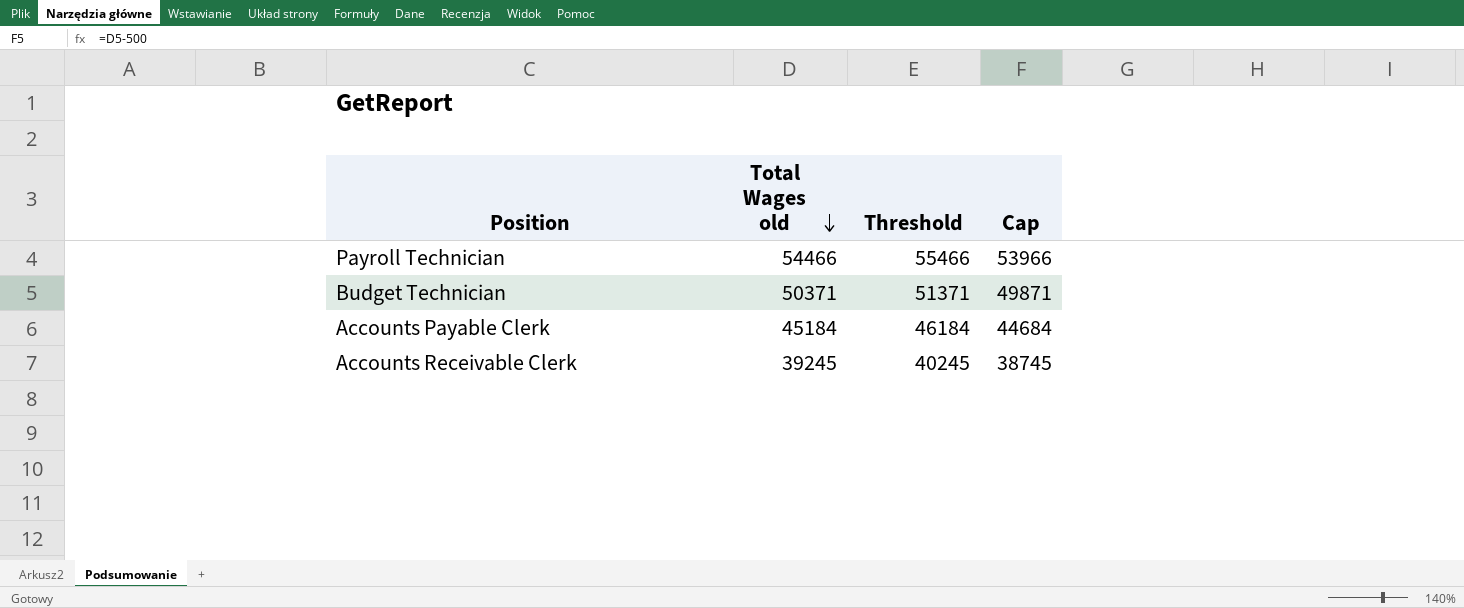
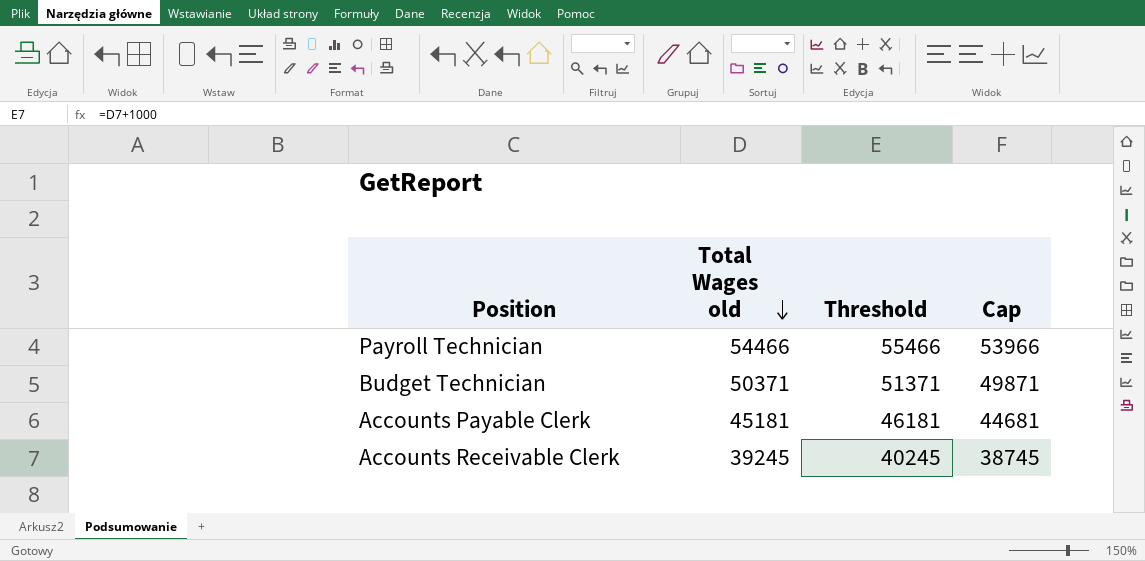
Accounts Payable Clerk | Total Wages old: 45184 -> 45181
Accounts Payable Clerk | Threshold: 46184 -> 46181
Accounts Payable Clerk | Cap: 44684 -> 44681

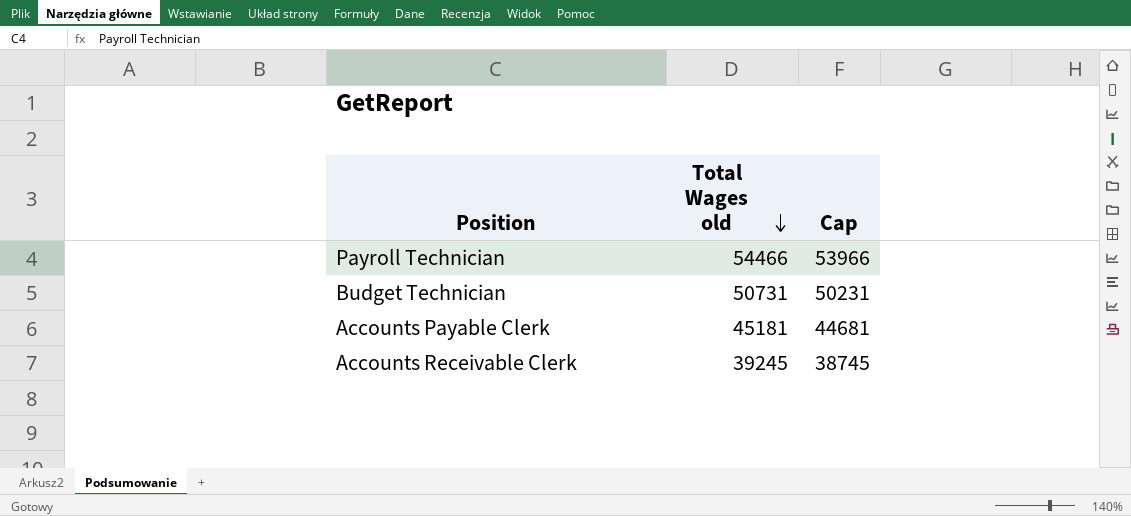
column Threshold | formula: [Total Wages old] + 1000 -> none
Budget Technician | Total Wages old: 50371 -> 50731
Budget Technician | Cap: 49871 -> 50231

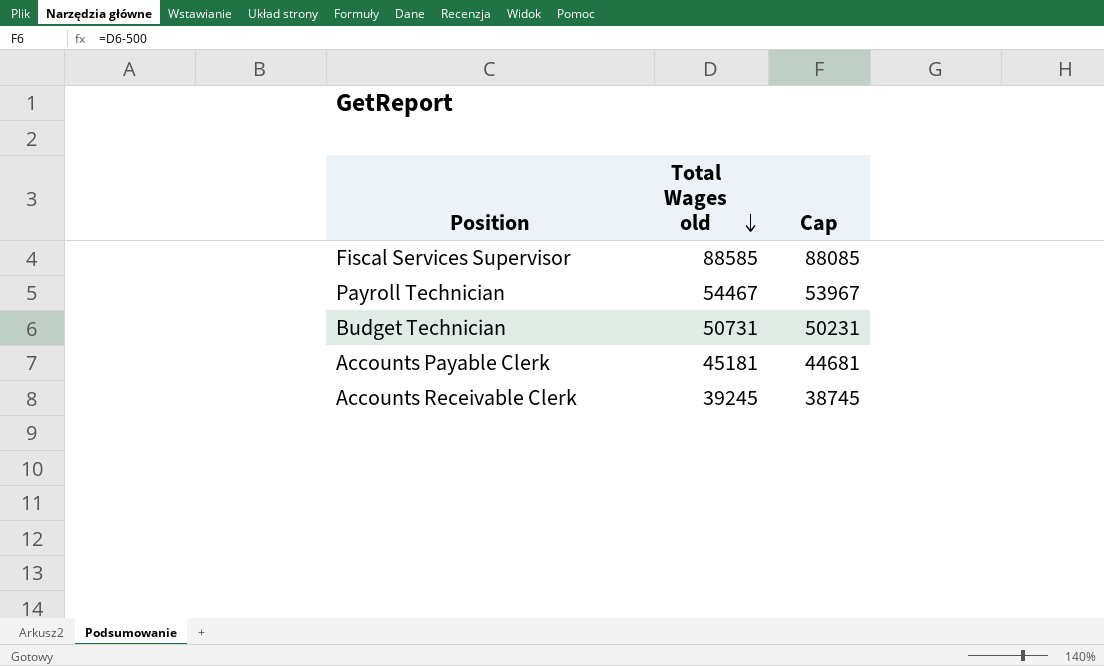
row Fiscal Services Supervisor: none -> 88585 | 88085
Payroll Technician | Total Wages old: 54466 -> 54467
Payroll Technician | Cap: 53966 -> 53967

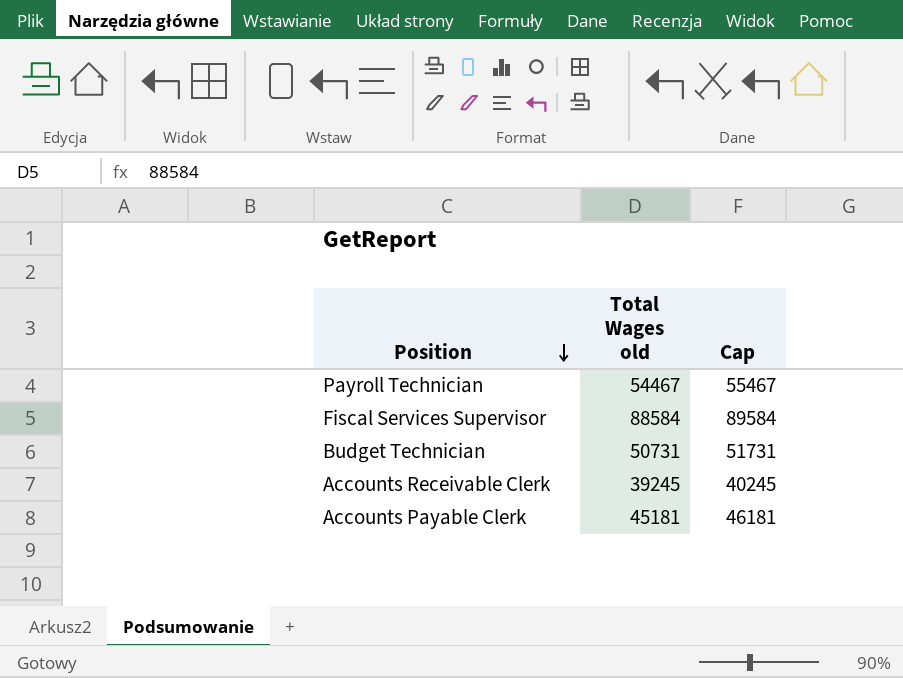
row order: Total Wages old descending -> Position descending
column Cap | formula: [Total Wages old] - 500 -> [Total Wages old] + 1000
Fiscal Services Supervisor | Total Wages old: 88585 -> 88584

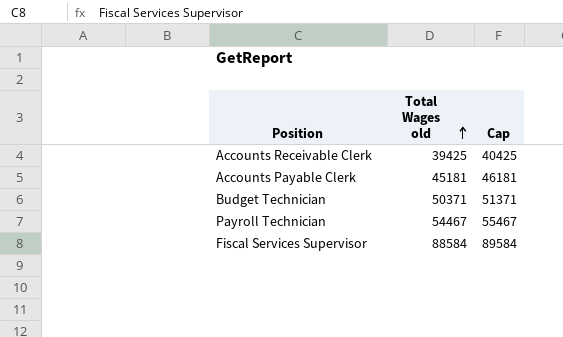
row order: Position descending -> Total Wages old ascending
Accounts Receivable Clerk | Total Wages old: 39245 -> 39425
Accounts Receivable Clerk | Cap: 40245 -> 40425
Budget Technician | Total Wages old: 50731 -> 50371
Budget Technician | Cap: 51731 -> 51371

